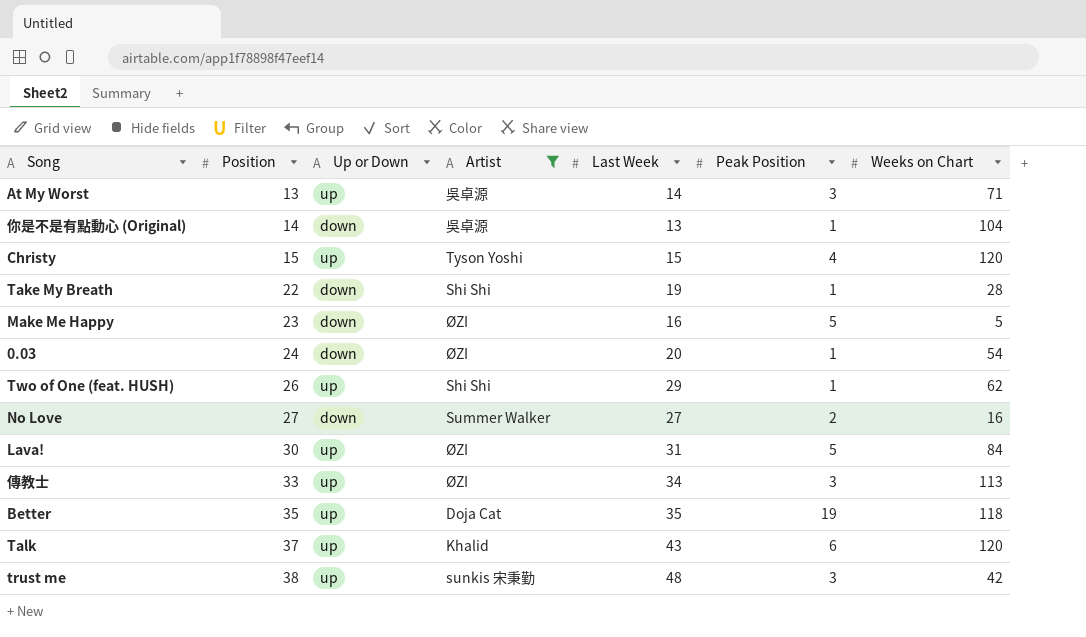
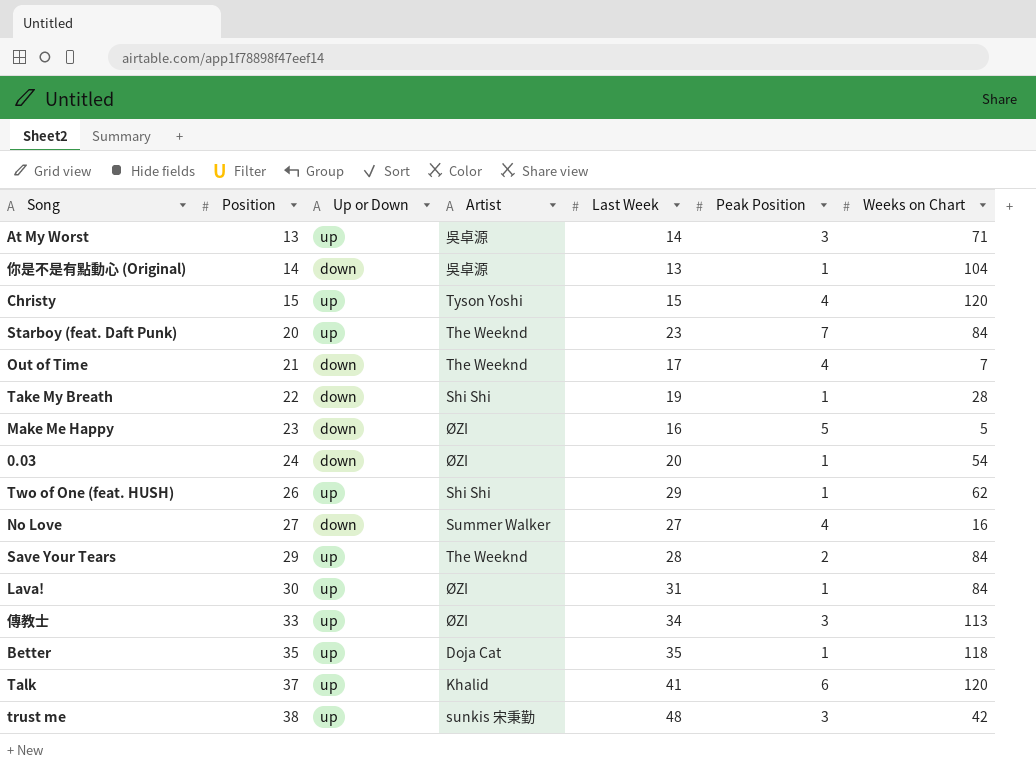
filter: Artist != The Weeknd -> none
No Love | Peak Position: 2 -> 4
Lava! | Peak Position: 5 -> 1
Better | Peak Position: 19 -> 1
Talk | Last Week: 43 -> 41

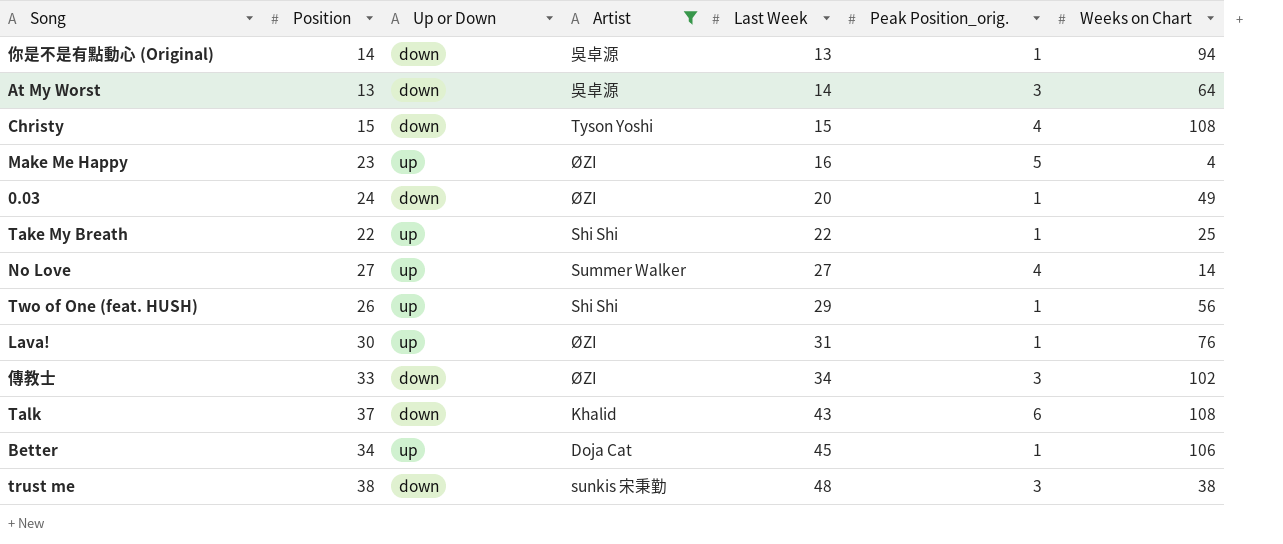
filter: none -> Artist != The Weeknd
row order: Position ascending -> Last Week ascending
column name: Peak Position -> Peak Position_orig.
你是不是有點動心 (Original) | Weeks on Chart: 104 -> 94
At My Worst | Up or Down: up -> down
At My Worst | Weeks on Chart: 71 -> 64
Christy | Up or Down: up -> down
Christy | Weeks on Chart: 120 -> 108
Make Me Happy | Up or Down: down -> up
Make Me Happy | Weeks on Chart: 5 -> 4
0.03 | Weeks on Chart: 54 -> 49
Take My Breath | Up or Down: down -> up
Take My Breath | Last Week: 19 -> 22
Take My Breath | Weeks on Chart: 28 -> 25
No Love | Up or Down: down -> up
No Love | Weeks on Chart: 16 -> 14
Two of One (feat. HUSH) | Weeks on Chart: 62 -> 56
Lava! | Weeks on Chart: 84 -> 76
傳教士 | Up or Down: up -> down
傳教士 | Weeks on Chart: 113 -> 102
Talk | Up or Down: up -> down
Talk | Last Week: 41 -> 43
Talk | Weeks on Chart: 120 -> 108
Better | Position: 35 -> 34
Better | Last Week: 35 -> 45
Better | Weeks on Chart: 118 -> 106
trust me | Up or Down: up -> down
trust me | Weeks on Chart: 42 -> 38

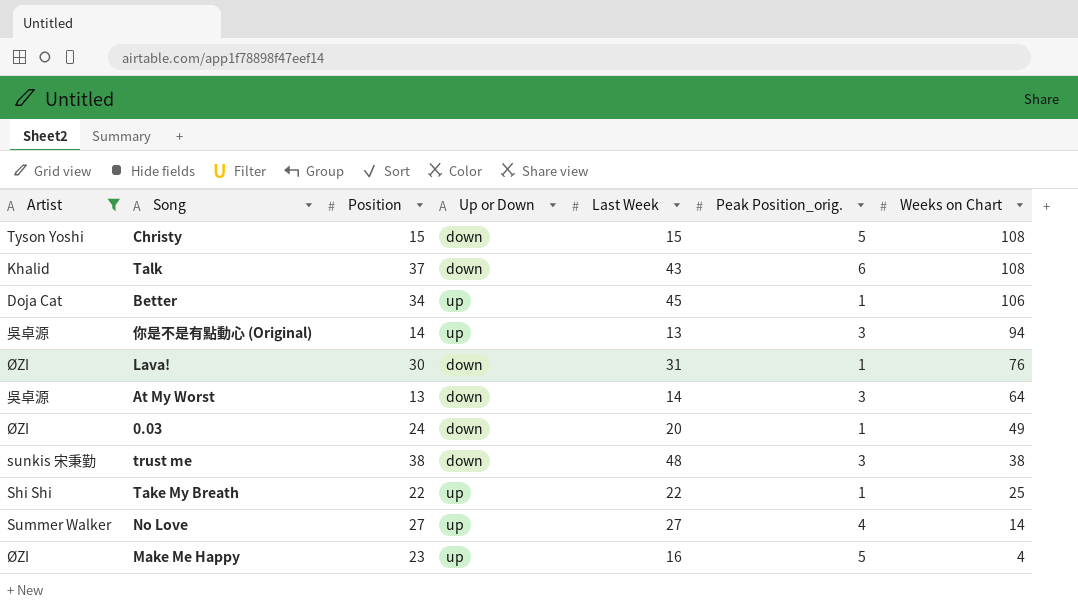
row order: Last Week ascending -> Weeks on Chart descending
column Artist | position: 4 -> 1
row Two of One (feat. HUSH): 26 | up | Shi Shi | 29 | 1 | 56 -> none
row 傳教士: 33 | down | ØZI | 34 | 3 | 102 -> none
Christy | Peak Position_orig.: 4 -> 5
你是不是有點動心 (Original) | Up or Down: down -> up
你是不是有點動心 (Original) | Peak Position_orig.: 1 -> 3
Lava! | Up or Down: up -> down

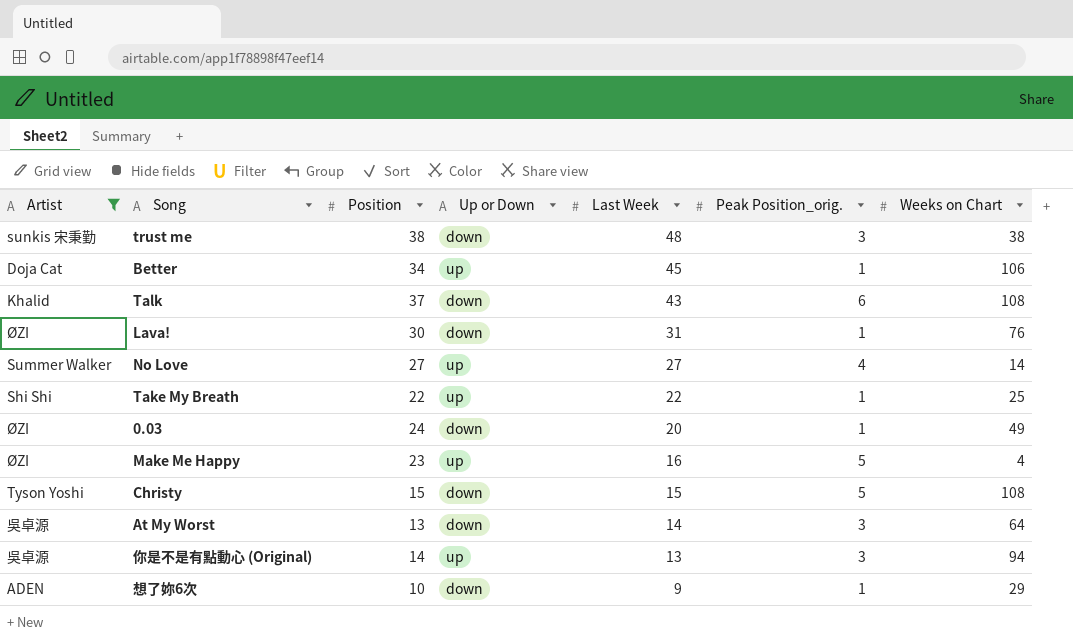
row order: Weeks on Chart descending -> Last Week descending
row 想了妳6次: none -> ADEN | 10 | down | 9 | 1 | 29

